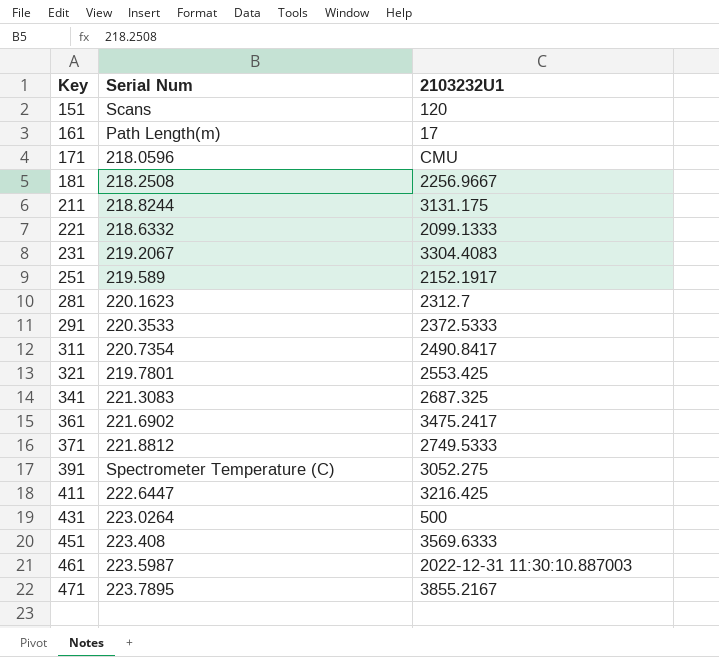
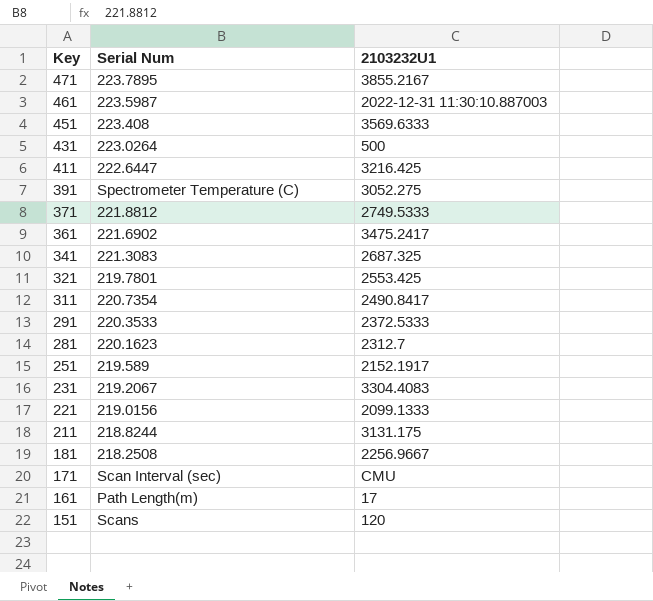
row order: Key ascending -> Key descending
221 | Serial Num: 218.6332 -> 219.0156
171 | Serial Num: 218.0596 -> Scan Interval (sec)

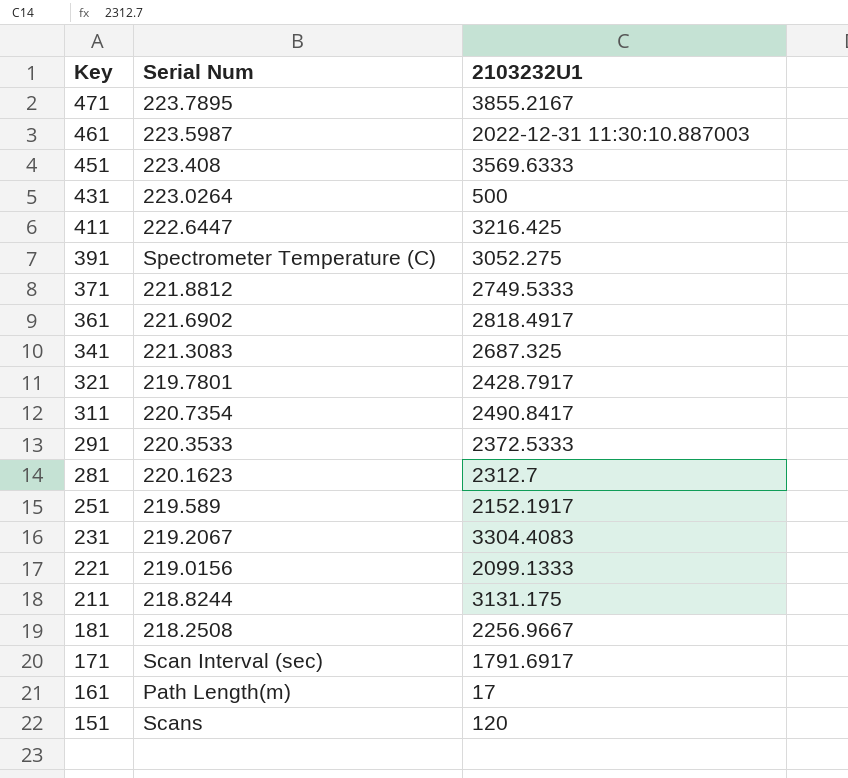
361 | 2103232U1: 3475.2417 -> 2818.4917
321 | 2103232U1: 2553.425 -> 2428.7917
171 | 2103232U1: CMU -> 1791.6917

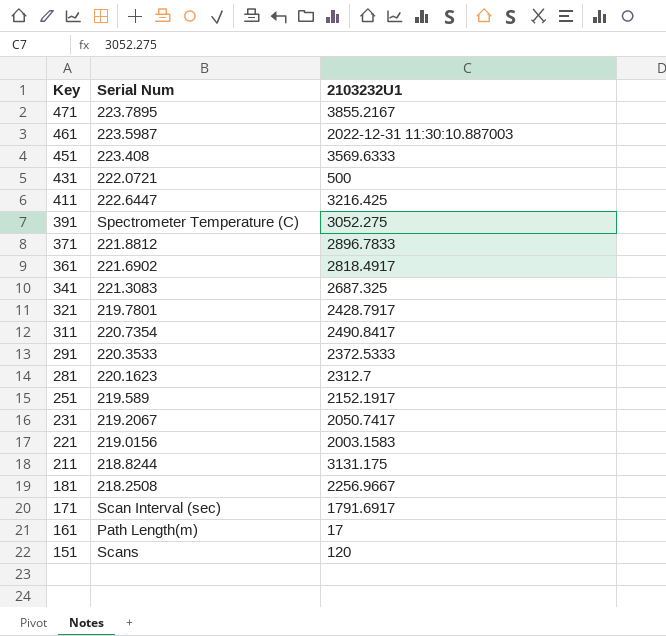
431 | Serial Num: 223.0264 -> 222.0721
371 | 2103232U1: 2749.5333 -> 2896.7833
231 | 2103232U1: 3304.4083 -> 2050.7417
221 | 2103232U1: 2099.1333 -> 2003.1583

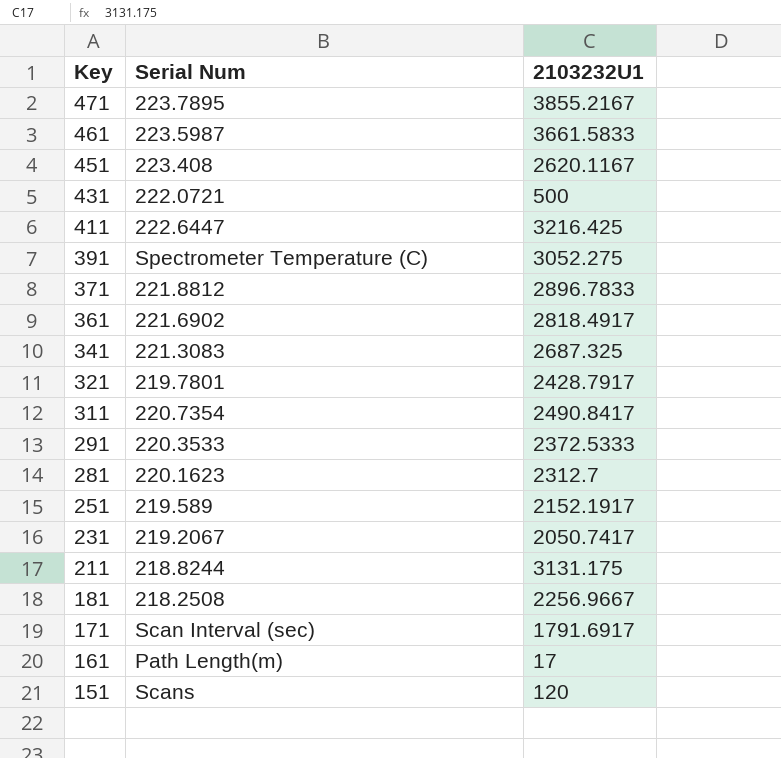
row 221: 219.0156 | 2003.1583 -> none
461 | 2103232U1: 2022-12-31 11:30:10.887003 -> 3661.5833
451 | 2103232U1: 3569.6333 -> 2620.1167

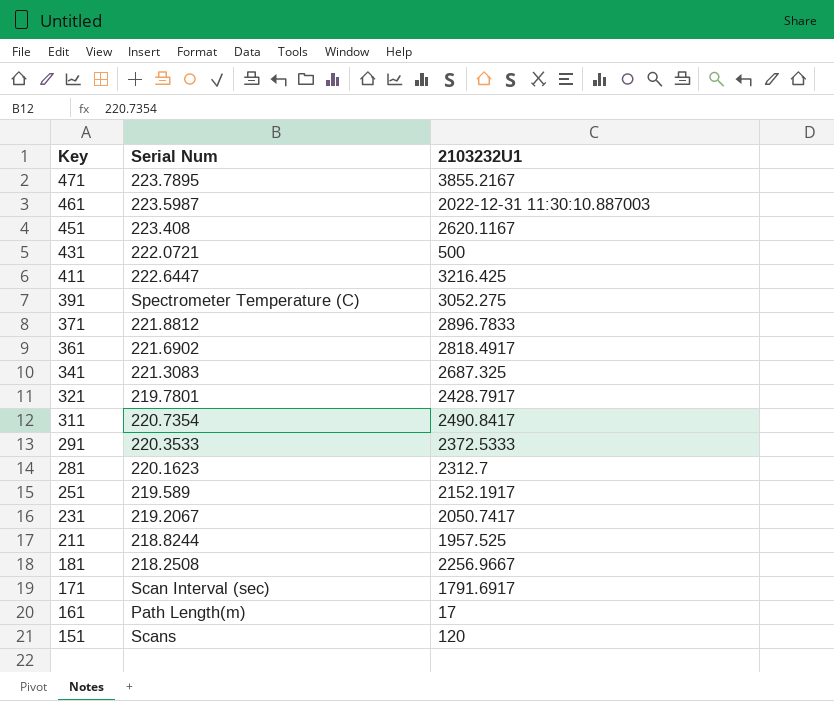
461 | 2103232U1: 3661.5833 -> 2022-12-31 11:30:10.887003
211 | 2103232U1: 3131.175 -> 1957.525

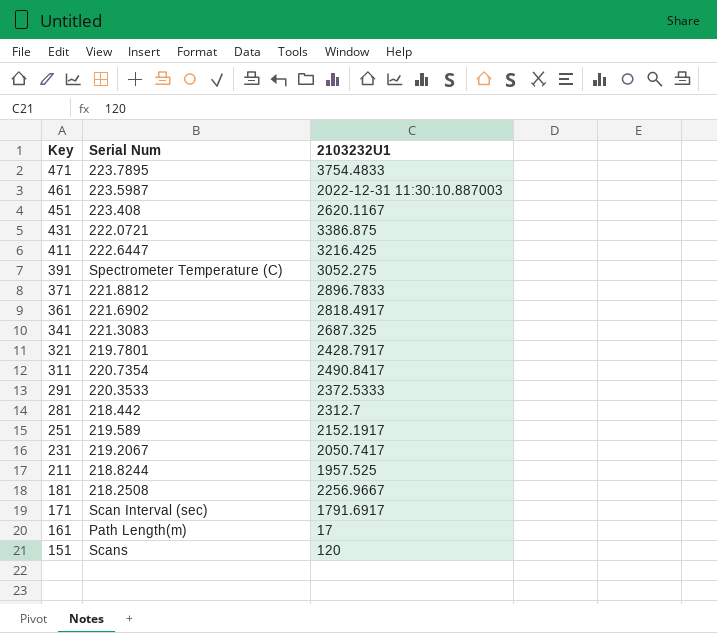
471 | 2103232U1: 3855.2167 -> 3754.4833
431 | 2103232U1: 500 -> 3386.875
281 | Serial Num: 220.1623 -> 218.442

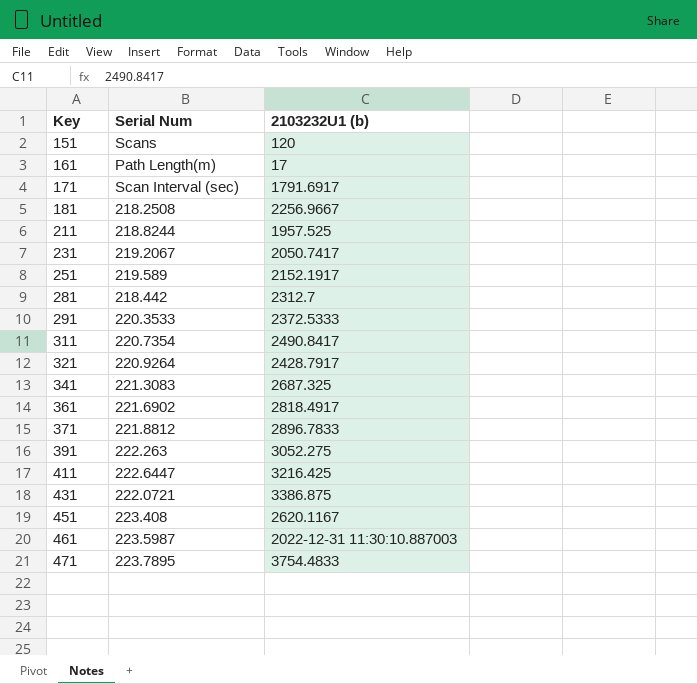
row order: Key descending -> Key ascending
column name: 2103232U1 -> 2103232U1 (b)
321 | Serial Num: 219.7801 -> 220.9264
391 | Serial Num: Spectrometer Temperature (C) -> 222.263

